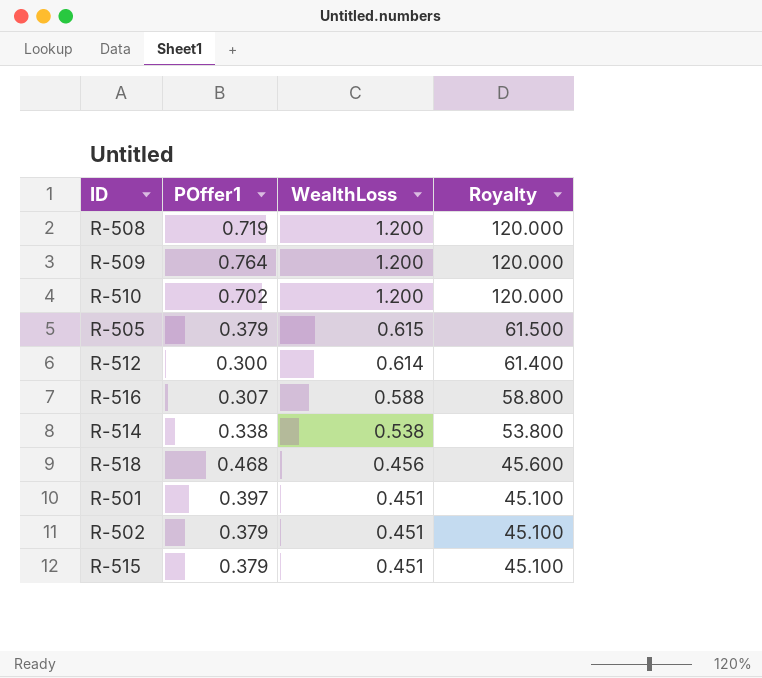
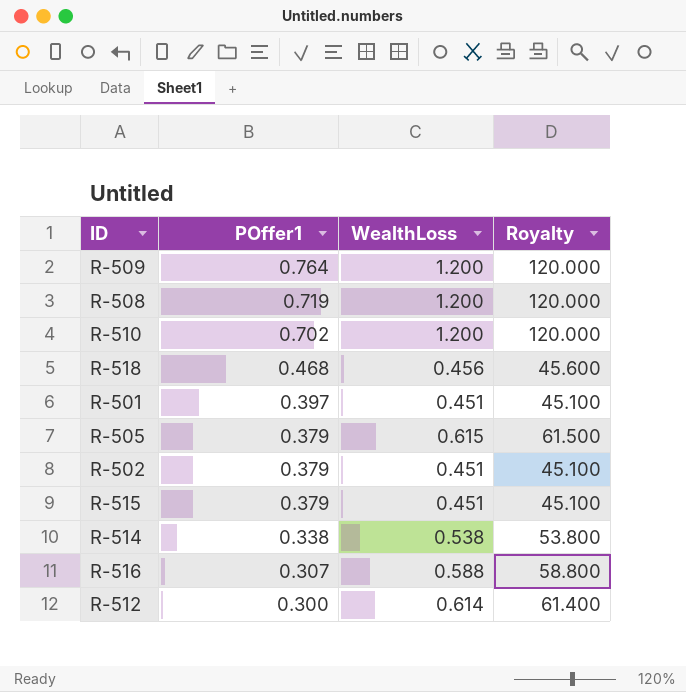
row order: WealthLoss descending -> POffer1 descending

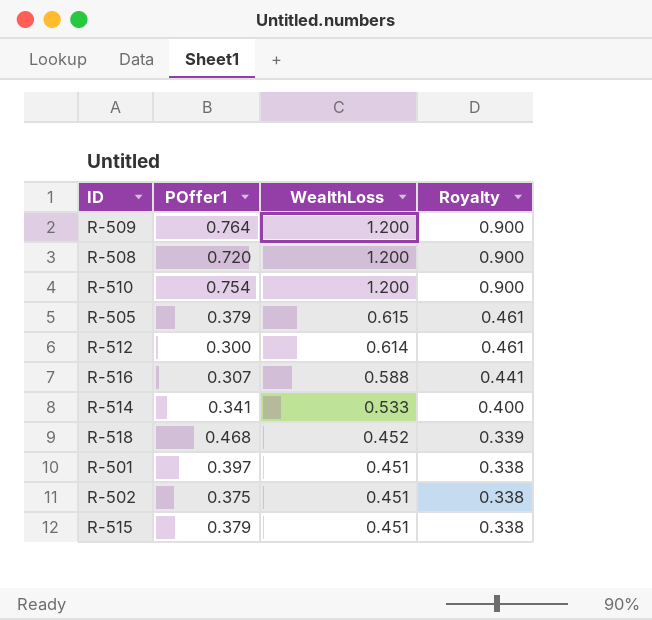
row order: POffer1 descending -> WealthLoss descending
column Royalty | formula: [WealthLoss] * 100 -> [WealthLoss] * 0.75
R-508 | POffer1: 0.719 -> 0.720
R-510 | POffer1: 0.702 -> 0.754
R-514 | POffer1: 0.338 -> 0.341
R-514 | WealthLoss: 0.538 -> 0.533
R-518 | WealthLoss: 0.456 -> 0.452
R-502 | POffer1: 0.379 -> 0.375

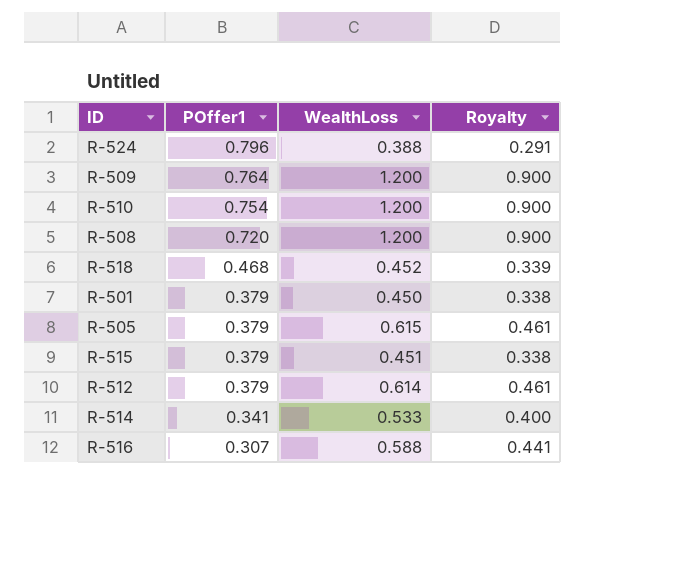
row order: WealthLoss descending -> POffer1 descending
row R-502: 0.375 | 0.451 | 0.338 -> none
row R-524: none -> 0.796 | 0.388 | 0.291
R-501 | POffer1: 0.397 -> 0.379
R-501 | WealthLoss: 0.451 -> 0.450
R-512 | POffer1: 0.300 -> 0.379

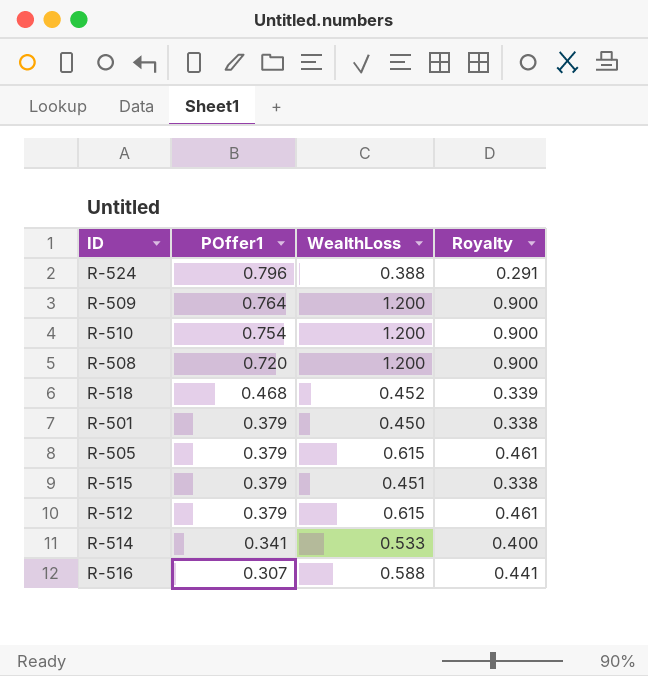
R-512 | WealthLoss: 0.614 -> 0.615

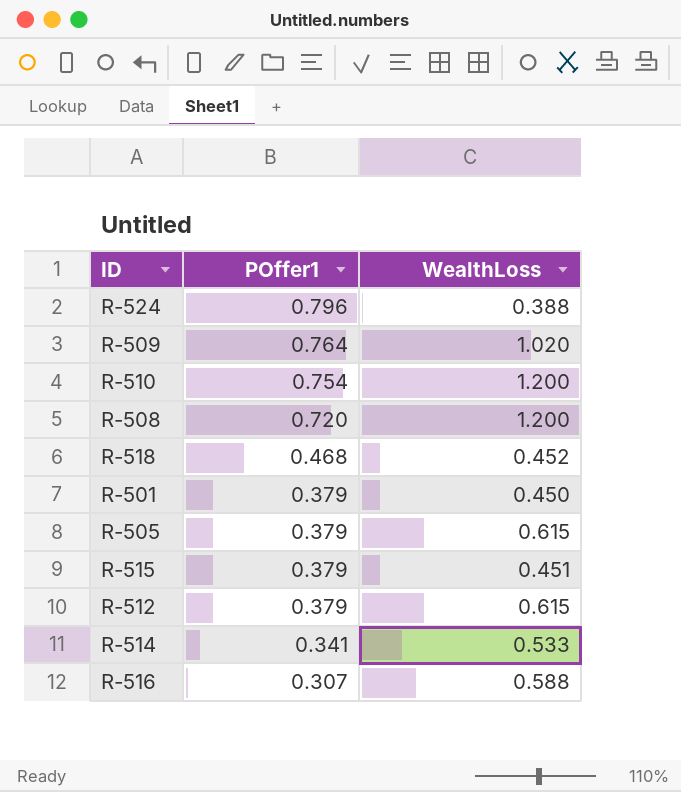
column Royalty | formula: [WealthLoss] * 0.75 -> none
R-509 | WealthLoss: 1.200 -> 1.020

